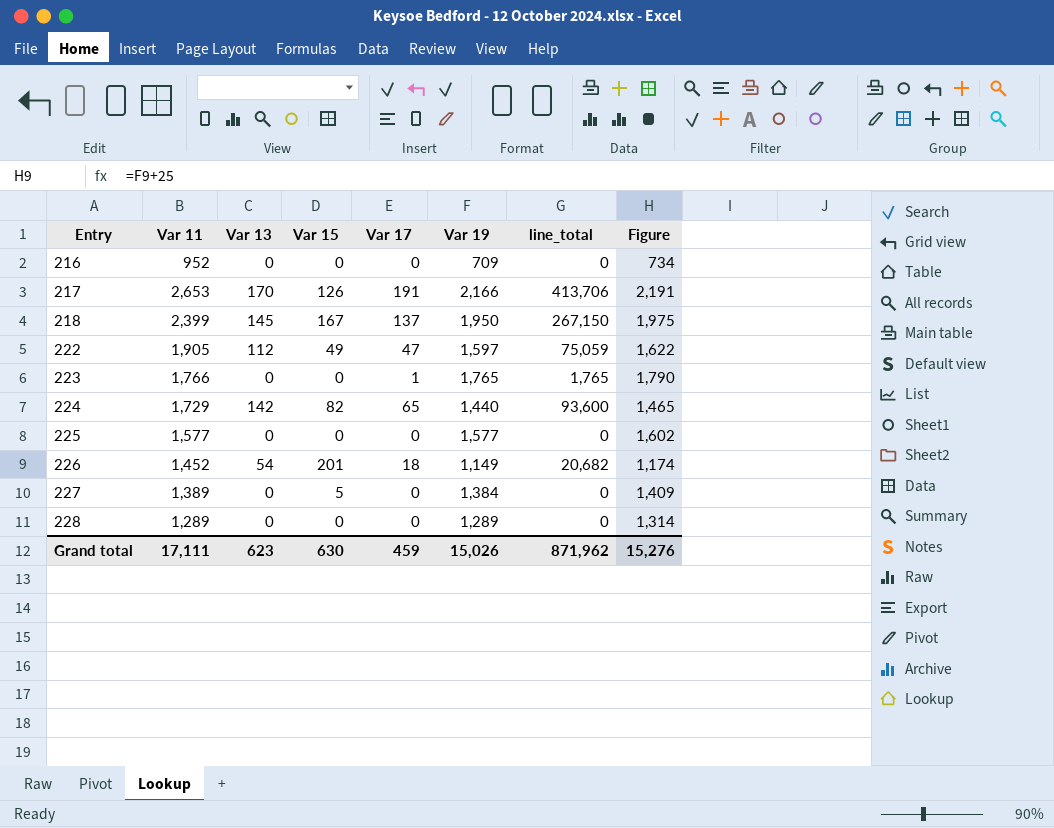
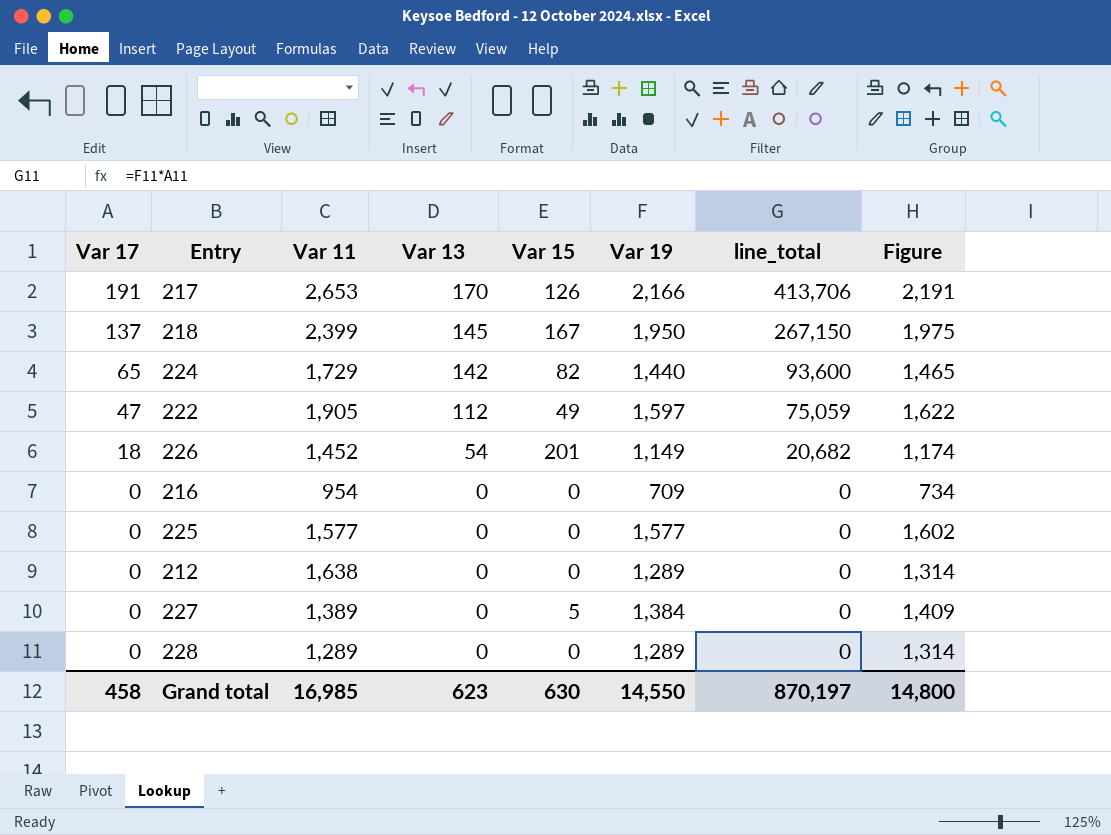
row order: Entry ascending -> Var 17 descending
column Var 17 | position: 5 -> 1
row 223: 1,766 | 0 | 0 | 1 | 1,765 | 1,765 | 1,790 -> none
216 | Var 11: 952 -> 954
row 212: none -> 0 | 1,638 | 0 | 0 | 1,289 | 0 | 1,314
Grand total | Var 17: 459 -> 458
Grand total | Var 11: 17,111 -> 16,985
Grand total | Var 19: 15,026 -> 14,550
Grand total | line_total: 871,962 -> 870,197
Grand total | Figure: 15,276 -> 14,800

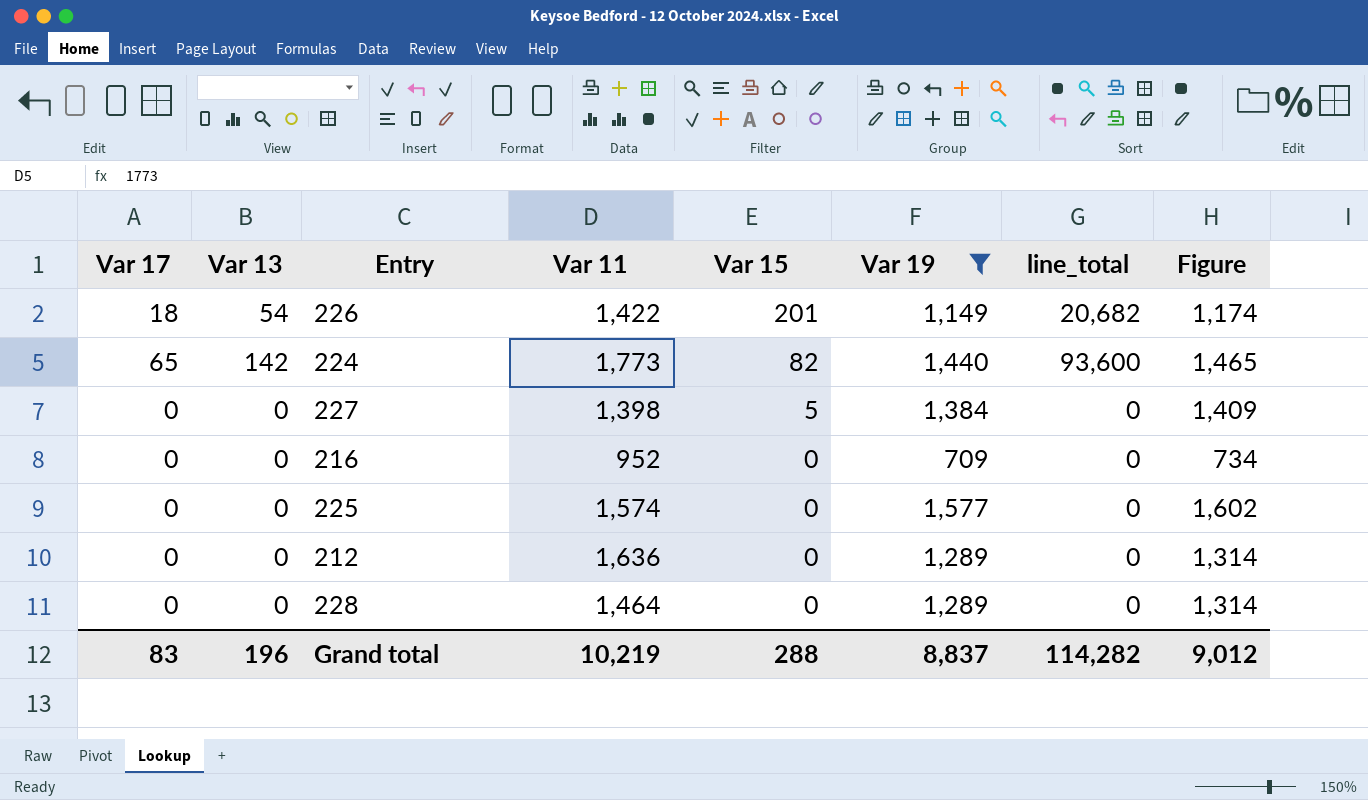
filter: none -> Var 19 <= 1,577
row order: Var 17 descending -> Var 15 descending
column Var 13 | position: 4 -> 2
226 | Var 11: 1,452 -> 1,422
224 | Var 11: 1,729 -> 1,773
227 | Var 11: 1,389 -> 1,398
216 | Var 11: 954 -> 952
225 | Var 11: 1,577 -> 1,574
212 | Var 11: 1,638 -> 1,636
228 | Var 11: 1,289 -> 1,464
Grand total | Var 17: 458 -> 83
Grand total | Var 13: 623 -> 196
Grand total | Var 11: 16,985 -> 10,219
Grand total | Var 15: 630 -> 288
Grand total | Var 19: 14,550 -> 8,837
Grand total | line_total: 870,197 -> 114,282
Grand total | Figure: 14,800 -> 9,012

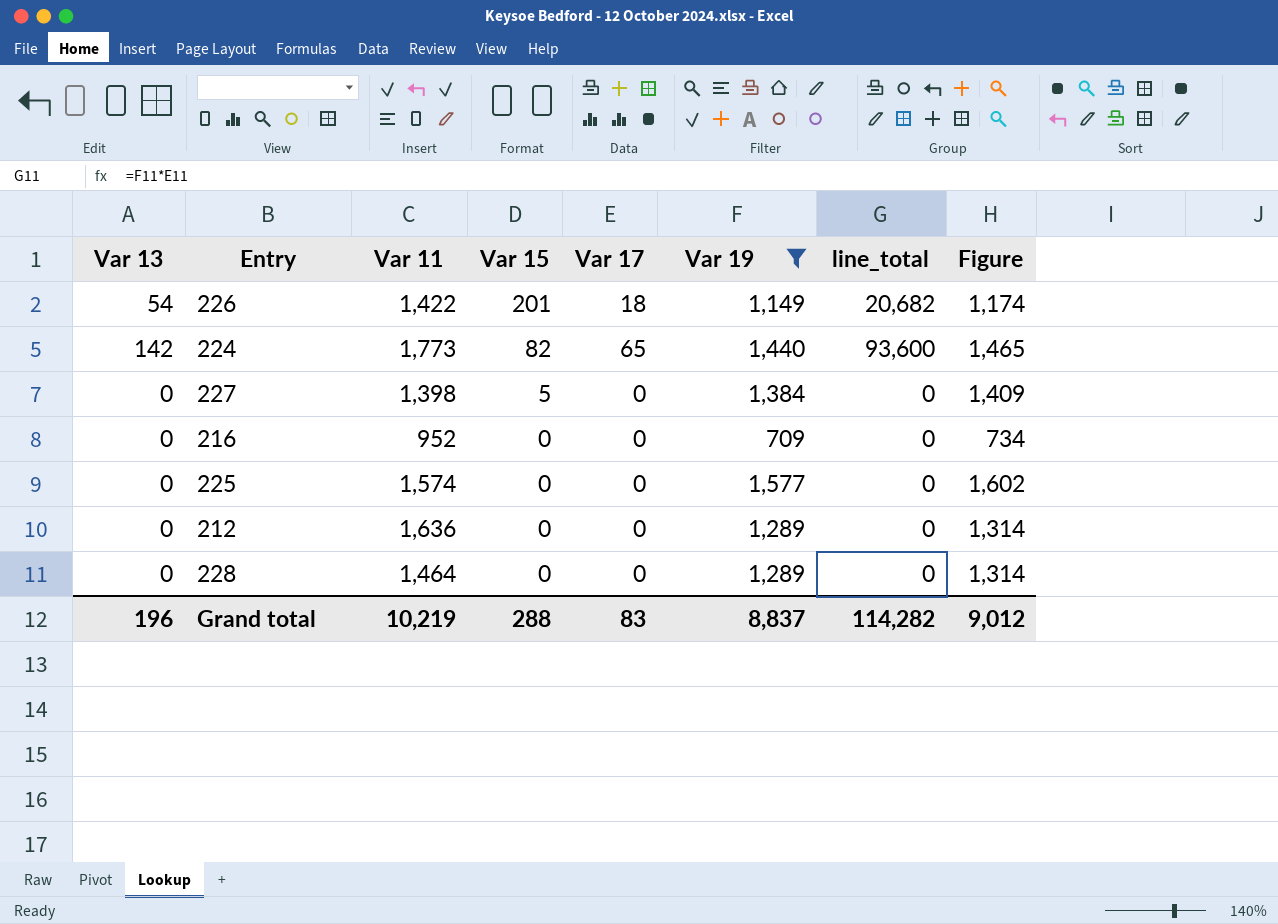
column Var 17 | position: 1 -> 5

